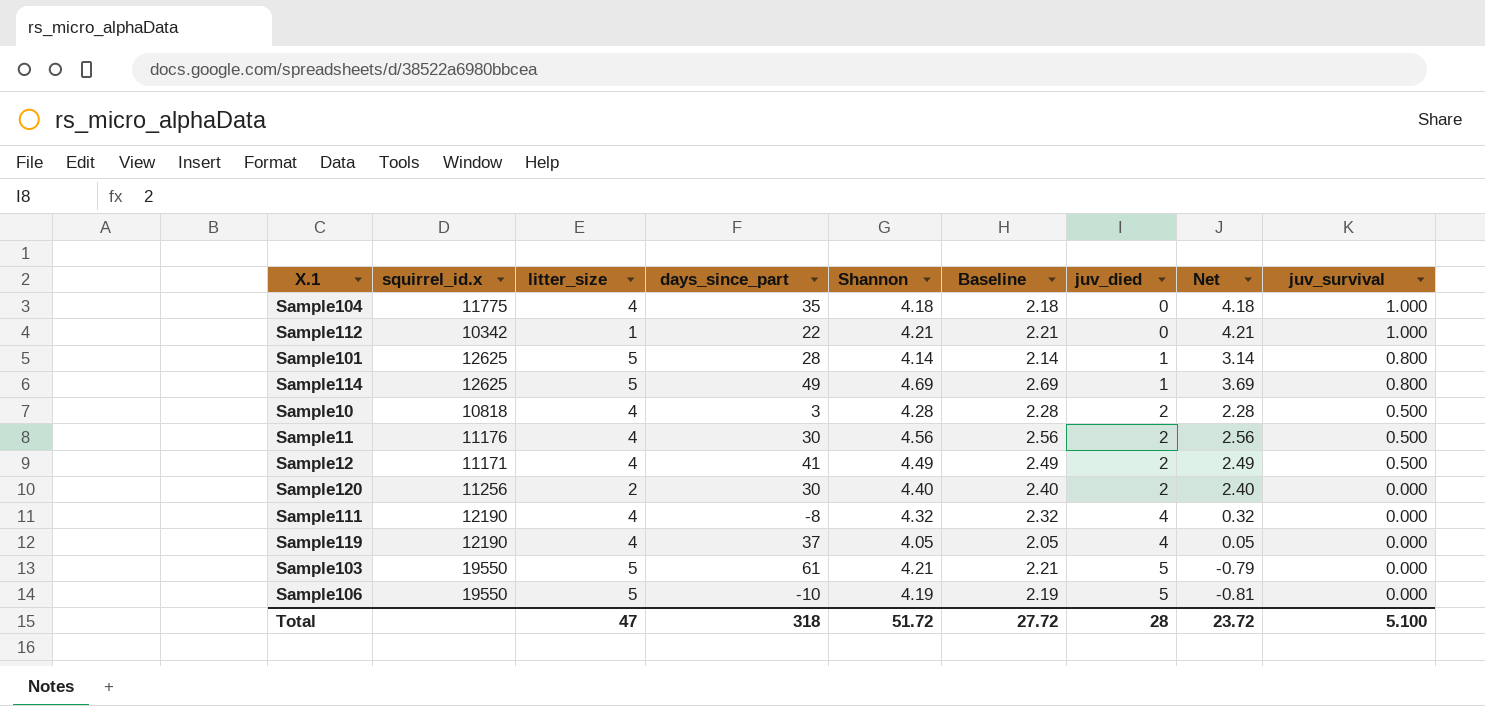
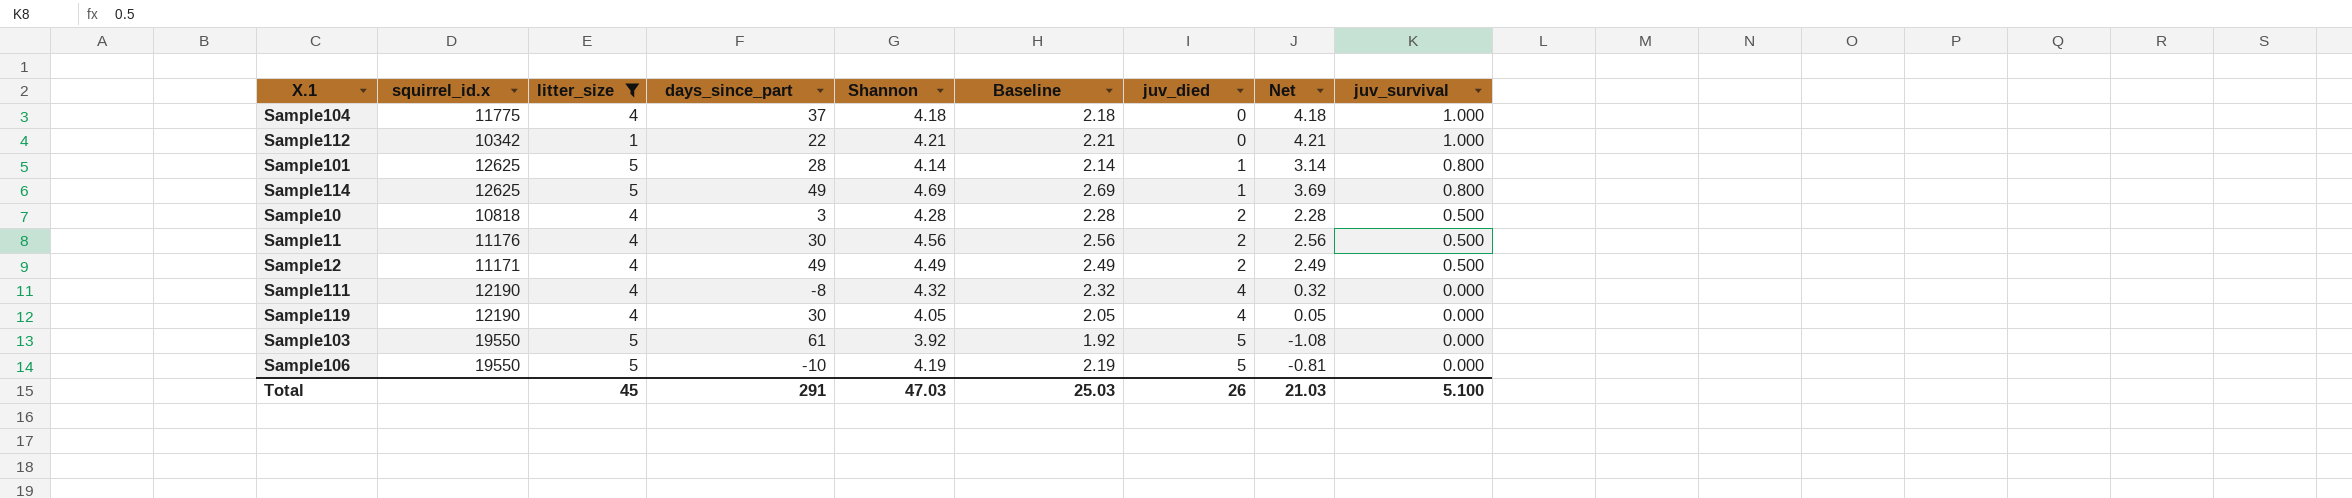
filter: none -> litter_size != 2
Sample104 | days_since_part: 35 -> 37
Sample12 | days_since_part: 41 -> 49
Sample119 | days_since_part: 37 -> 30
Sample103 | Shannon: 4.21 -> 3.92
Sample103 | Baseline: 2.21 -> 1.92
Sample103 | Net: -0.79 -> -1.08
Total | litter_size: 47 -> 45
Total | days_since_part: 318 -> 291
Total | Shannon: 51.72 -> 47.03
Total | Baseline: 27.72 -> 25.03
Total | juv_died: 28 -> 26
Total | Net: 23.72 -> 21.03

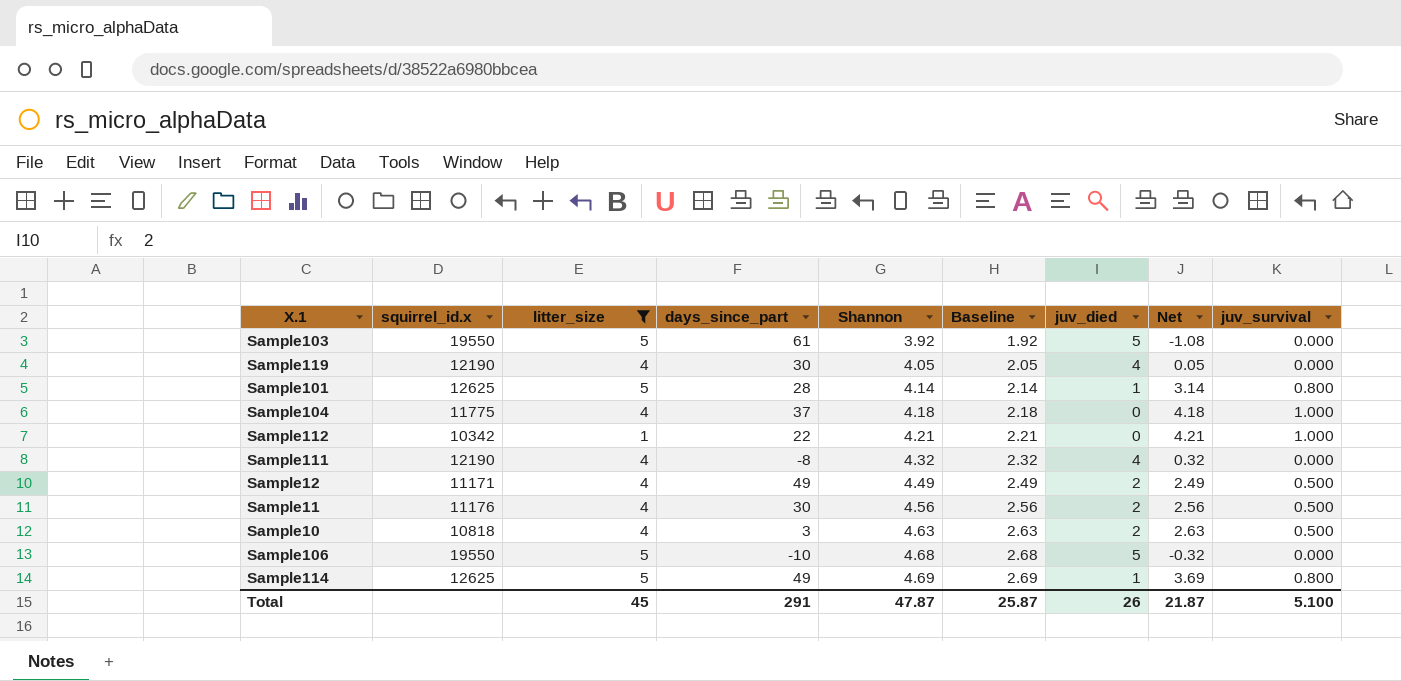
row order: juv_died ascending -> Shannon ascending
Sample10 | Shannon: 4.28 -> 4.63
Sample10 | Baseline: 2.28 -> 2.63
Sample10 | Net: 2.28 -> 2.63
Sample106 | Shannon: 4.19 -> 4.68
Sample106 | Baseline: 2.19 -> 2.68
Sample106 | Net: -0.81 -> -0.32
Total | Shannon: 47.03 -> 47.87
Total | Baseline: 25.03 -> 25.87
Total | Net: 21.03 -> 21.87

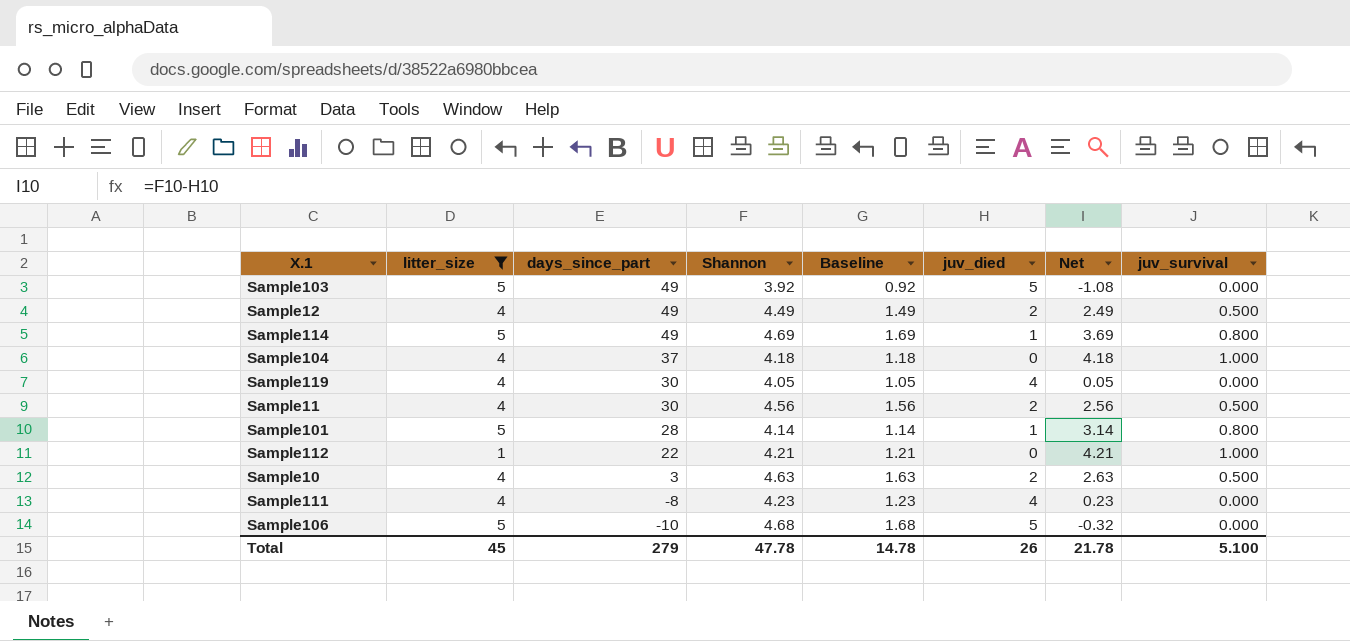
row order: Shannon ascending -> days_since_part descending
column squirrel_id.x | position: 2 -> none
column Baseline | formula: [Shannon] - 2 -> [Shannon] - 3
Sample103 | days_since_part: 61 -> 49
Sample111 | Shannon: 4.32 -> 4.23
Sample111 | Net: 0.32 -> 0.23
Total | days_since_part: 291 -> 279
Total | Shannon: 47.87 -> 47.78
Total | Baseline: 25.87 -> 14.78
Total | Net: 21.87 -> 21.78

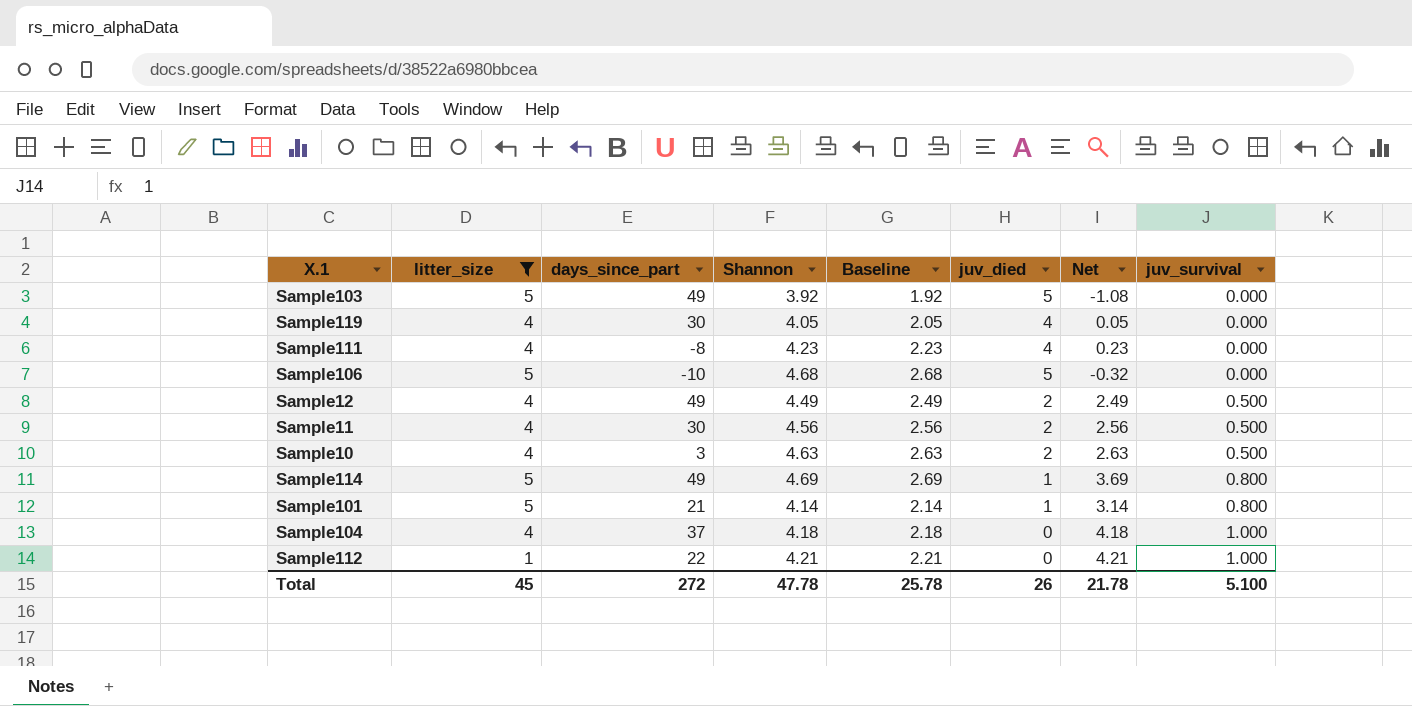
row order: days_since_part descending -> juv_survival ascending
column Baseline | formula: [Shannon] - 3 -> [Shannon] - 2
Sample101 | days_since_part: 28 -> 21
Total | days_since_part: 279 -> 272
Total | Baseline: 14.78 -> 25.78

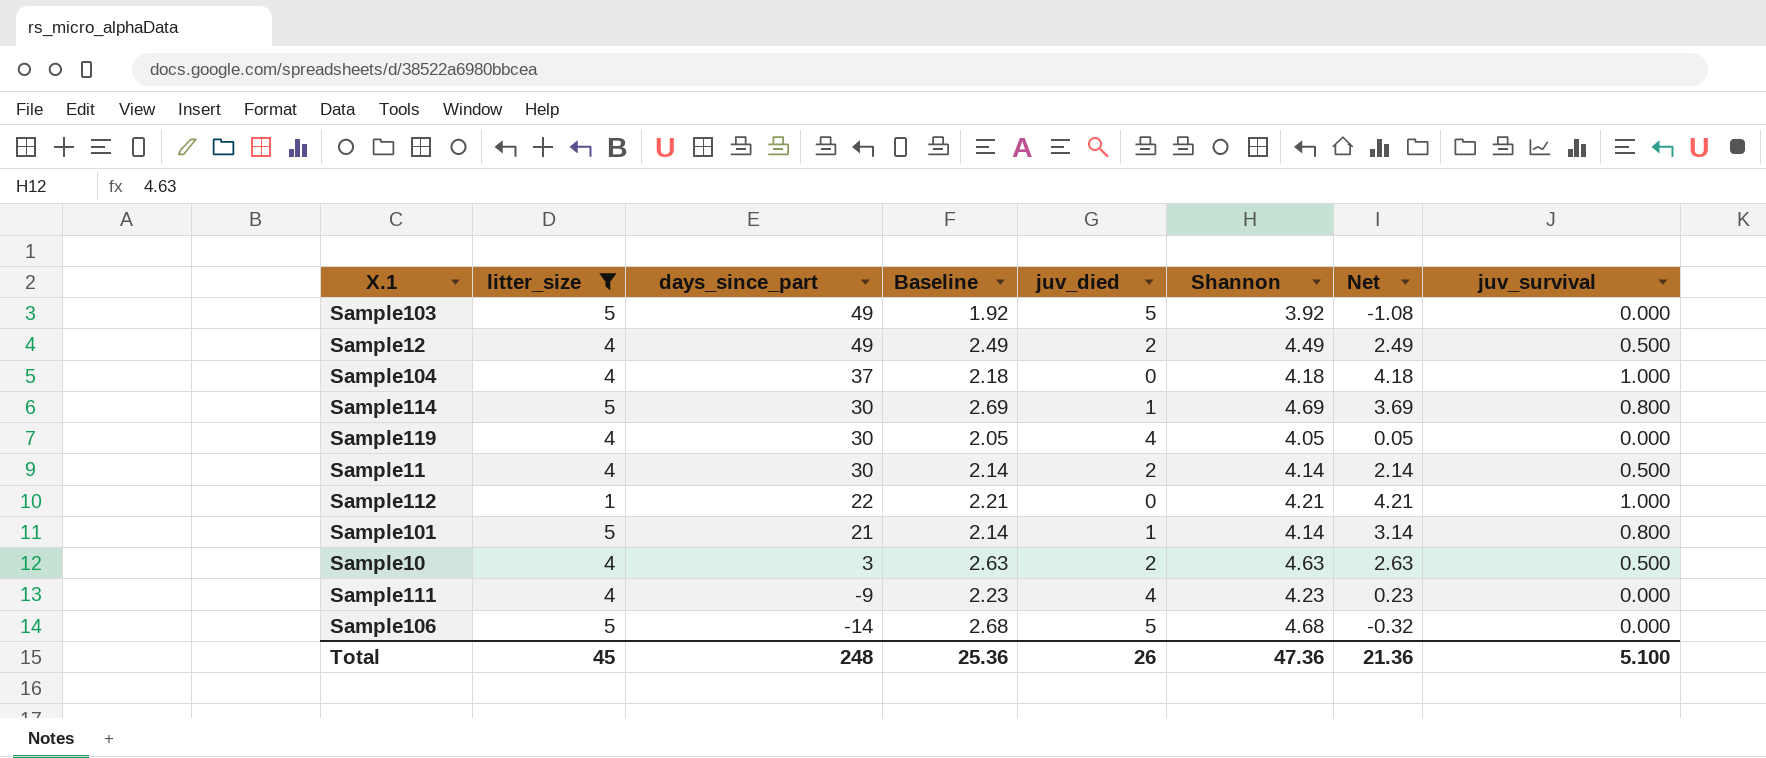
row order: juv_survival ascending -> days_since_part descending
column Shannon | position: 4 -> 6
Sample114 | days_since_part: 49 -> 30
Sample11 | Baseline: 2.56 -> 2.14
Sample11 | Shannon: 4.56 -> 4.14
Sample11 | Net: 2.56 -> 2.14
Sample111 | days_since_part: -8 -> -9
Sample106 | days_since_part: -10 -> -14
Total | days_since_part: 272 -> 248
Total | Baseline: 25.78 -> 25.36
Total | Shannon: 47.78 -> 47.36
Total | Net: 21.78 -> 21.36

